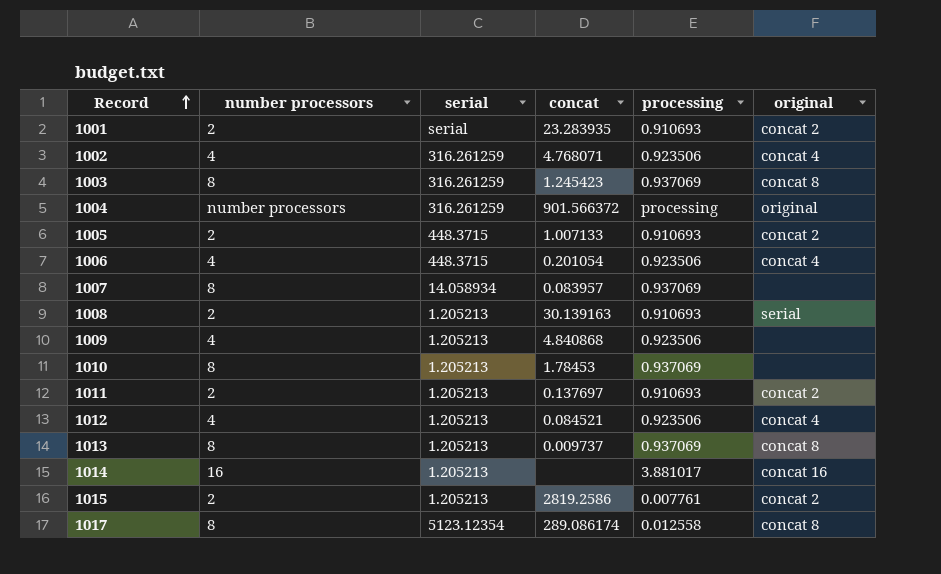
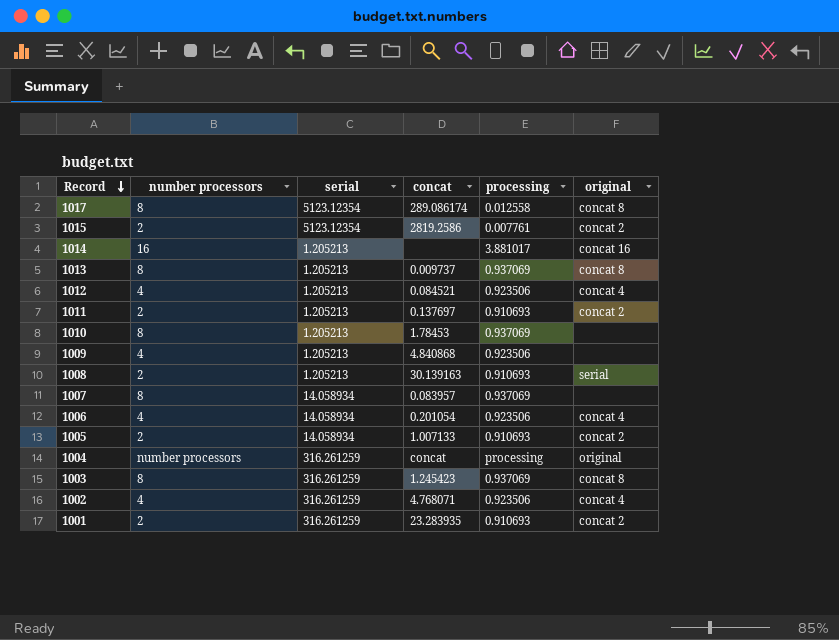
row order: Record ascending -> Record descending
1015 | serial: 1.205213 -> 5123.12354
1006 | serial: 448.3715 -> 14.058934
1005 | serial: 448.3715 -> 14.058934
1004 | concat: 901.566372 -> concat
1001 | serial: serial -> 316.261259

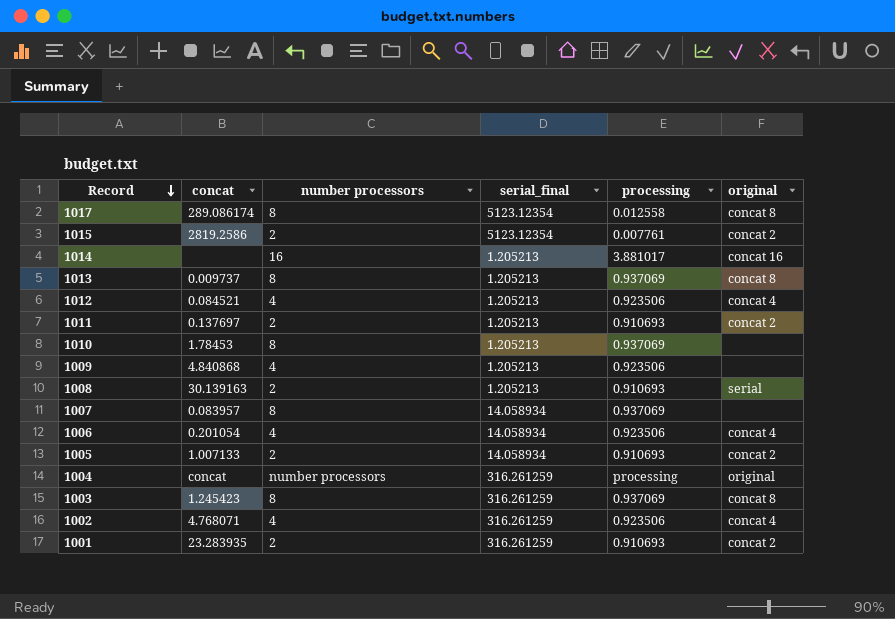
column concat | position: 4 -> 2
column name: serial -> serial_final

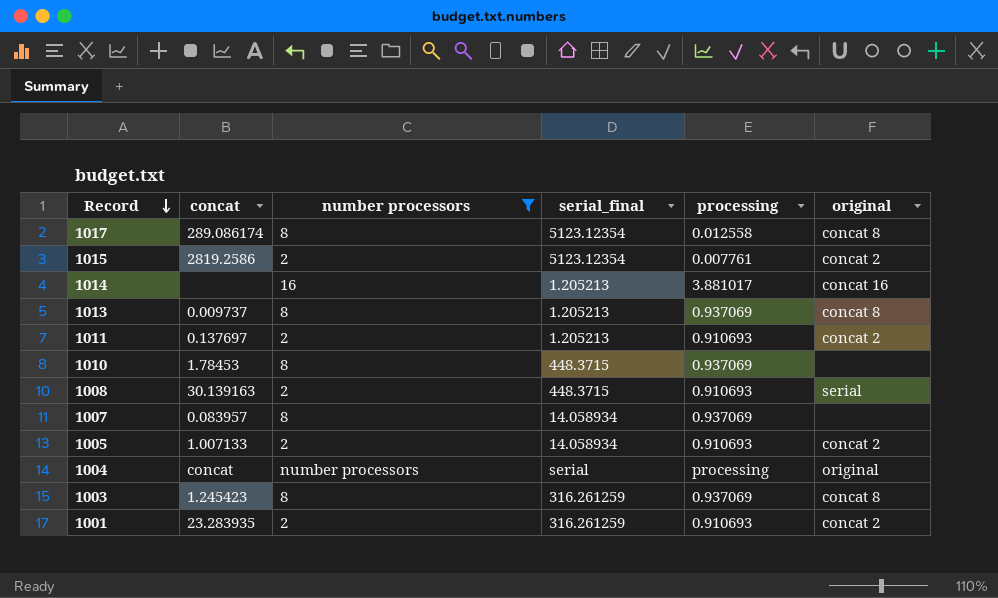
filter: none -> number processors != 4
1010 | serial_final: 1.205213 -> 448.3715
1008 | serial_final: 1.205213 -> 448.3715
1004 | serial_final: 316.261259 -> serial

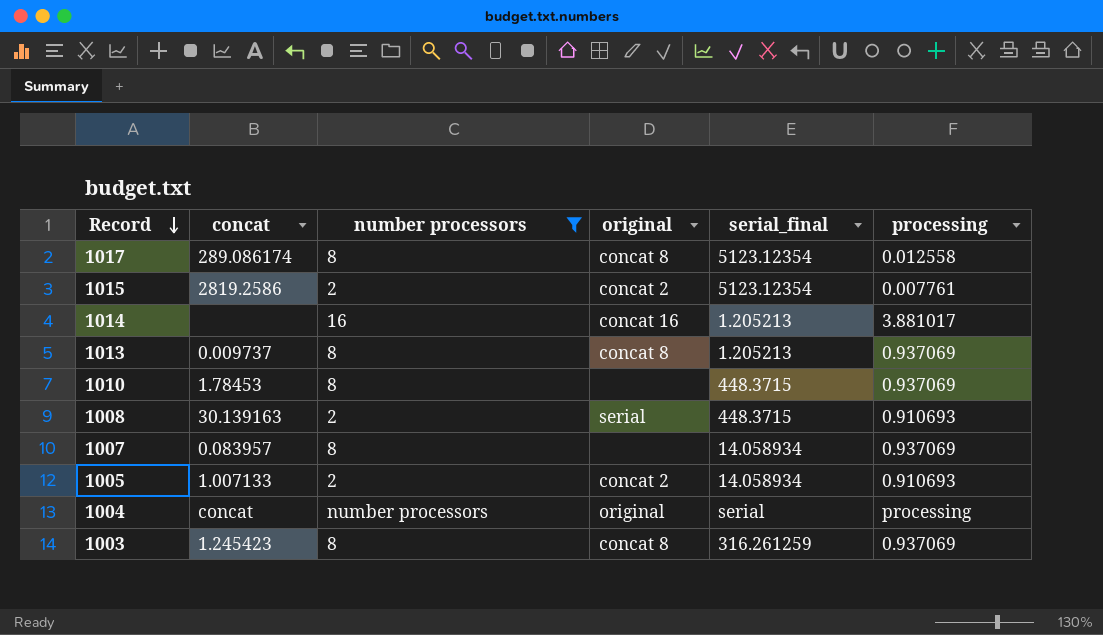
column original | position: 6 -> 4
row 1011: 0.137697 | 2 | 1.205213 | 0.910693 | concat 2 -> none
row 1001: 23.283935 | 2 | 316.261259 | 0.910693 | concat 2 -> none

